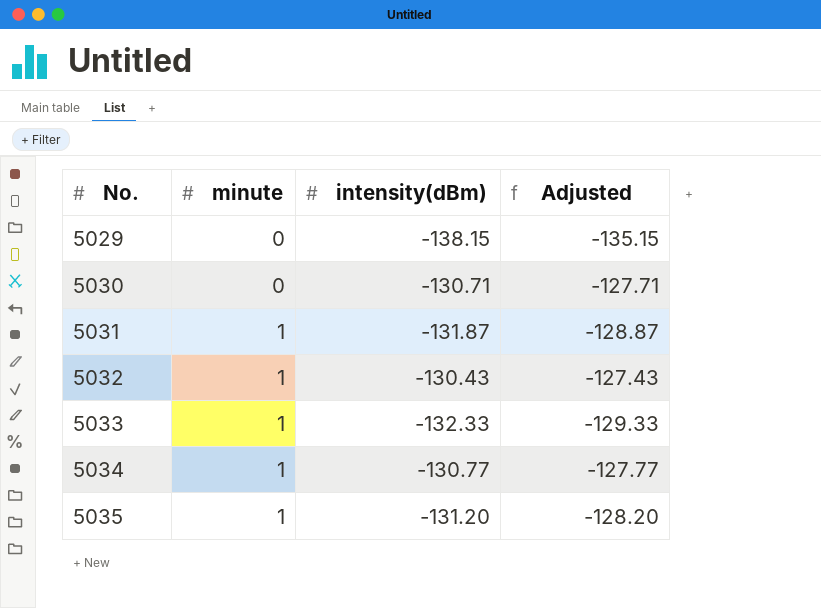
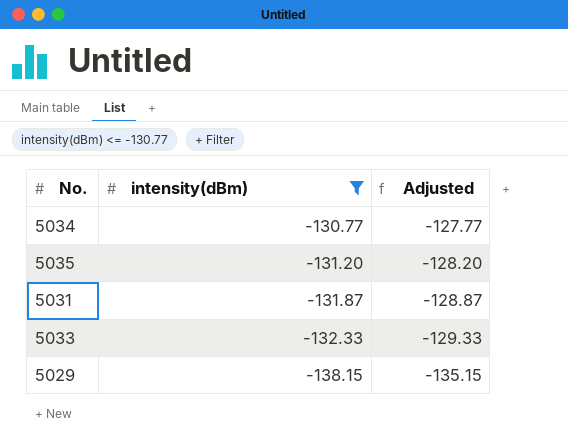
filter: none -> intensity(dBm) <= -130.77
row order: No. ascending -> intensity(dBm) descending
column minute | position: 2 -> none

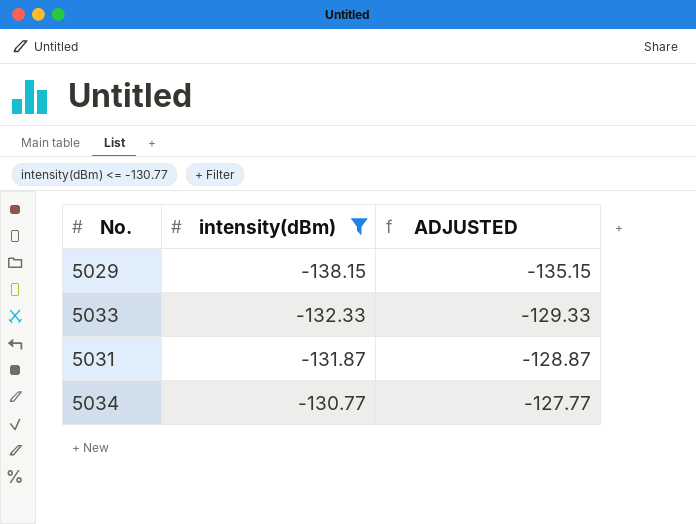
row order: intensity(dBm) descending -> intensity(dBm) ascending
column name: Adjusted -> ADJUSTED
row 5035: -131.20 | -128.20 -> none

